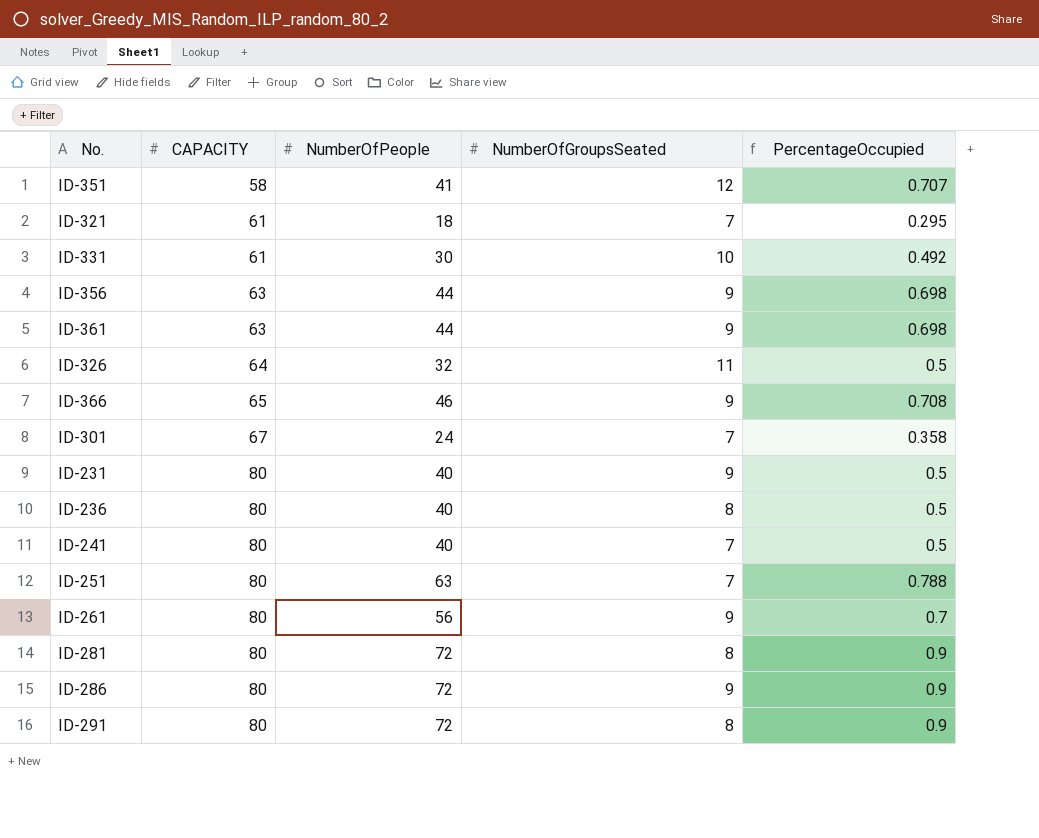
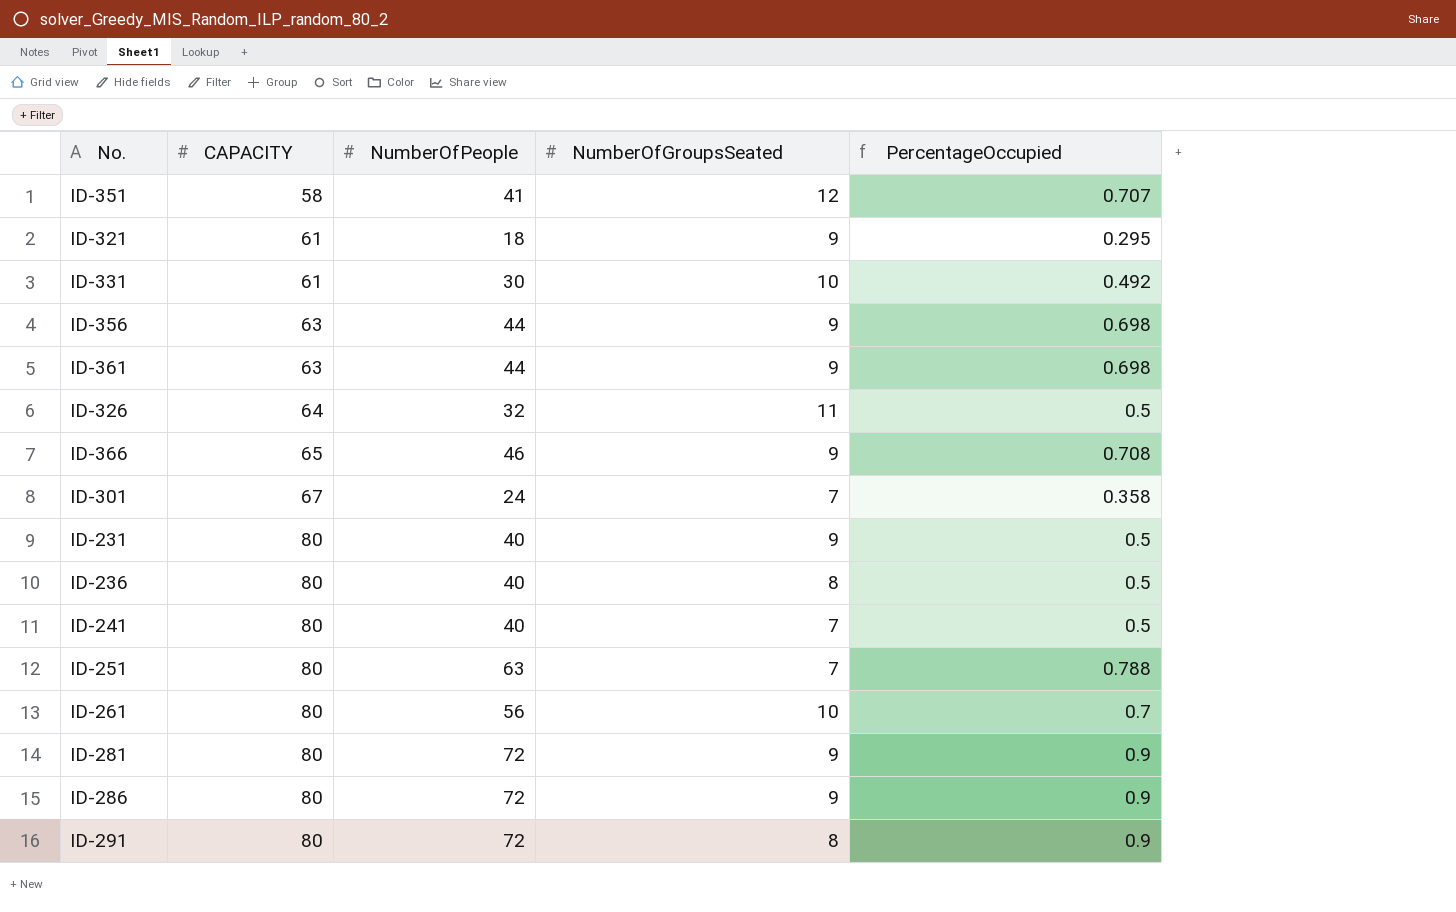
ID-321 | NumberOfGroupsSeated: 7 -> 9
ID-261 | NumberOfGroupsSeated: 9 -> 10
ID-281 | NumberOfGroupsSeated: 8 -> 9

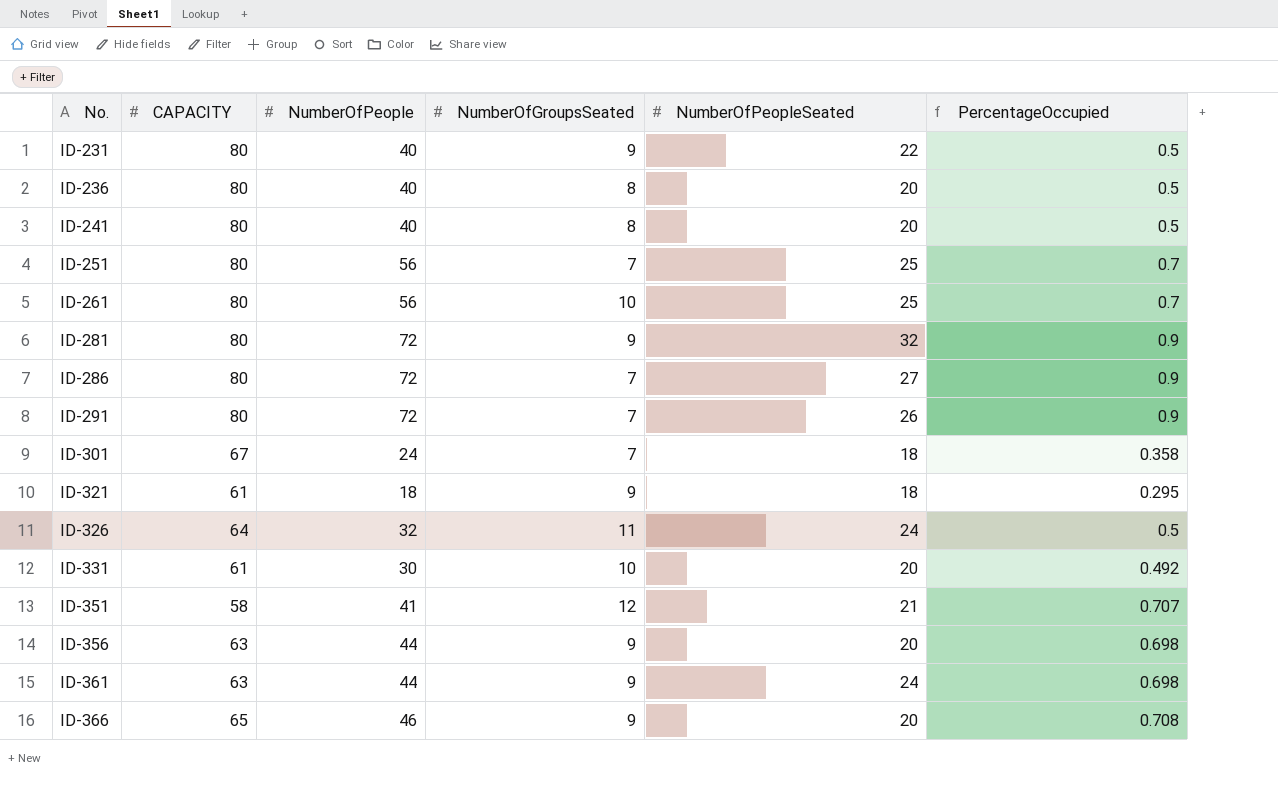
row order: CAPACITY ascending -> No. ascending
column NumberOfPeopleSeated | position: none -> 5
ID-241 | NumberOfGroupsSeated: 7 -> 8
ID-251 | NumberOfPeople: 63 -> 56
ID-251 | PercentageOccupied: 0.788 -> 0.7
ID-286 | NumberOfGroupsSeated: 9 -> 7
ID-291 | NumberOfGroupsSeated: 8 -> 7

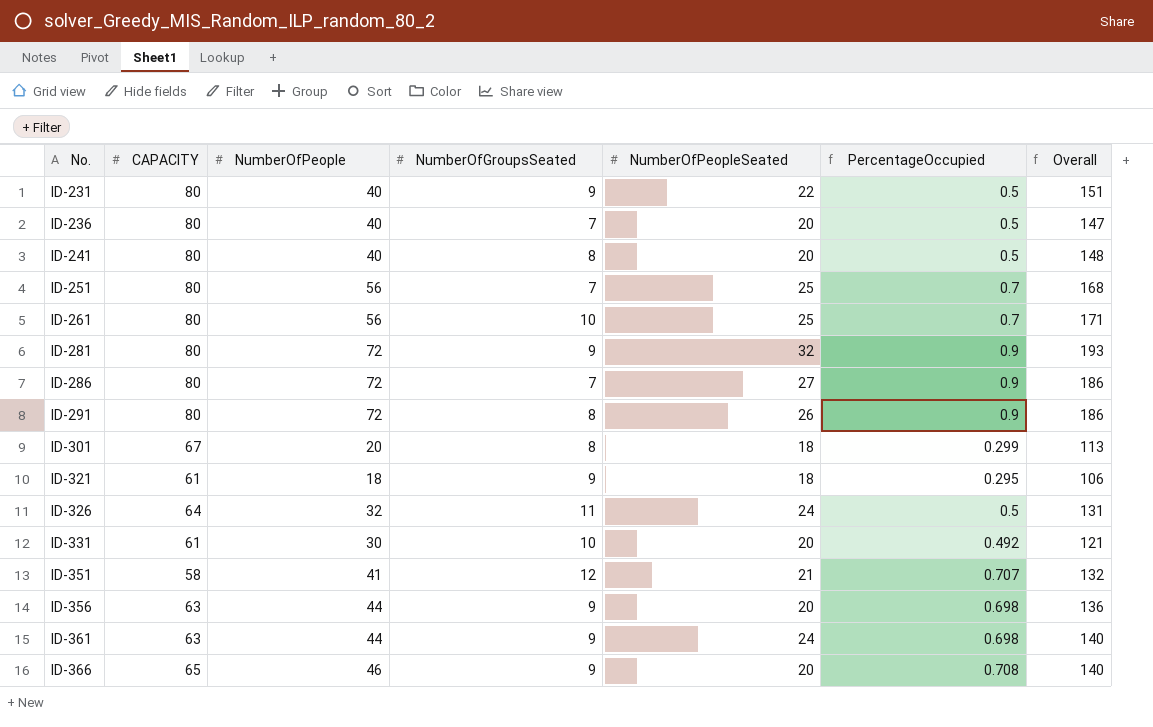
column Overall | formula: none -> [CAPACITY] + [NumberOfPeople] + [NumberOfGroupsSeated] + [NumberOfPeopleSeated]
ID-236 | NumberOfGroupsSeated: 8 -> 7
ID-291 | NumberOfGroupsSeated: 7 -> 8
ID-301 | NumberOfPeople: 24 -> 20
ID-301 | NumberOfGroupsSeated: 7 -> 8
ID-301 | PercentageOccupied: 0.358 -> 0.299

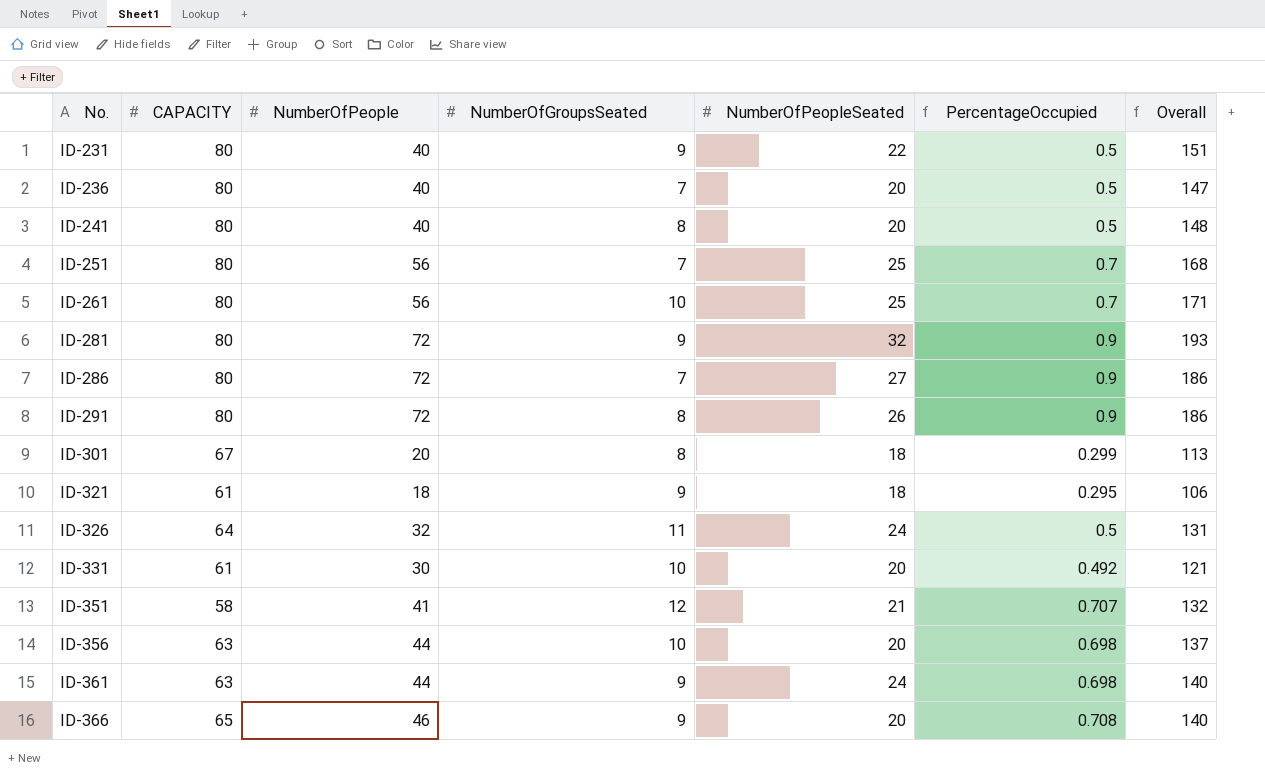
ID-356 | NumberOfGroupsSeated: 9 -> 10
ID-356 | Overall: 136 -> 137

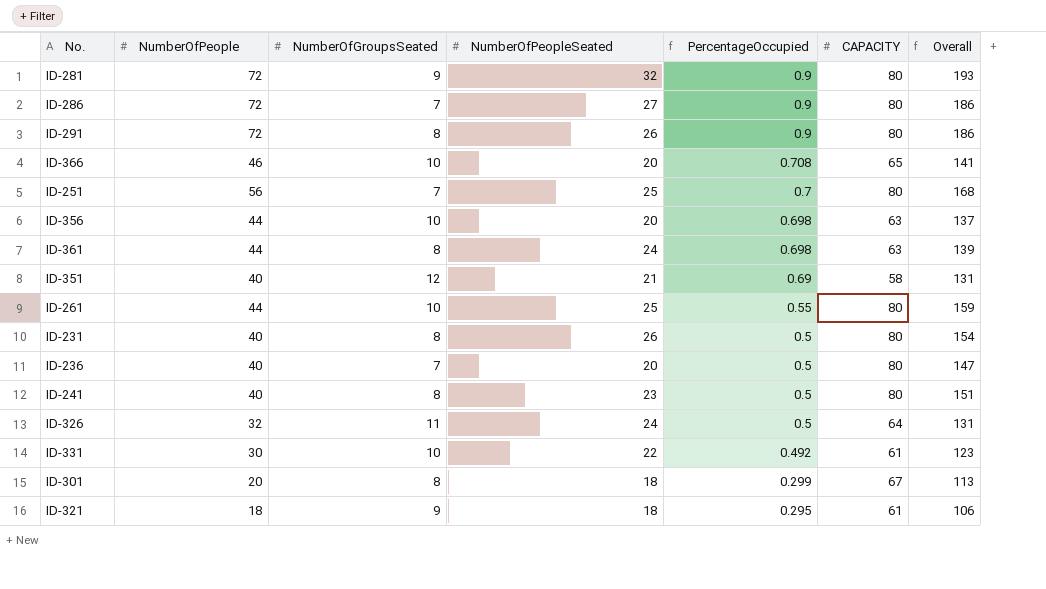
row order: No. ascending -> PercentageOccupied descending
column CAPACITY | position: 2 -> 6
ID-366 | NumberOfGroupsSeated: 9 -> 10
ID-366 | Overall: 140 -> 141
ID-361 | NumberOfGroupsSeated: 9 -> 8
ID-361 | Overall: 140 -> 139
ID-351 | NumberOfPeople: 41 -> 40
ID-351 | PercentageOccupied: 0.707 -> 0.69
ID-351 | Overall: 132 -> 131
ID-261 | NumberOfPeople: 56 -> 44
ID-261 | PercentageOccupied: 0.7 -> 0.55
ID-261 | Overall: 171 -> 159
ID-231 | NumberOfGroupsSeated: 9 -> 8
ID-231 | NumberOfPeopleSeated: 22 -> 26
ID-231 | Overall: 151 -> 154
ID-241 | NumberOfPeopleSeated: 20 -> 23
ID-241 | Overall: 148 -> 151
ID-331 | NumberOfPeopleSeated: 20 -> 22
ID-331 | Overall: 121 -> 123

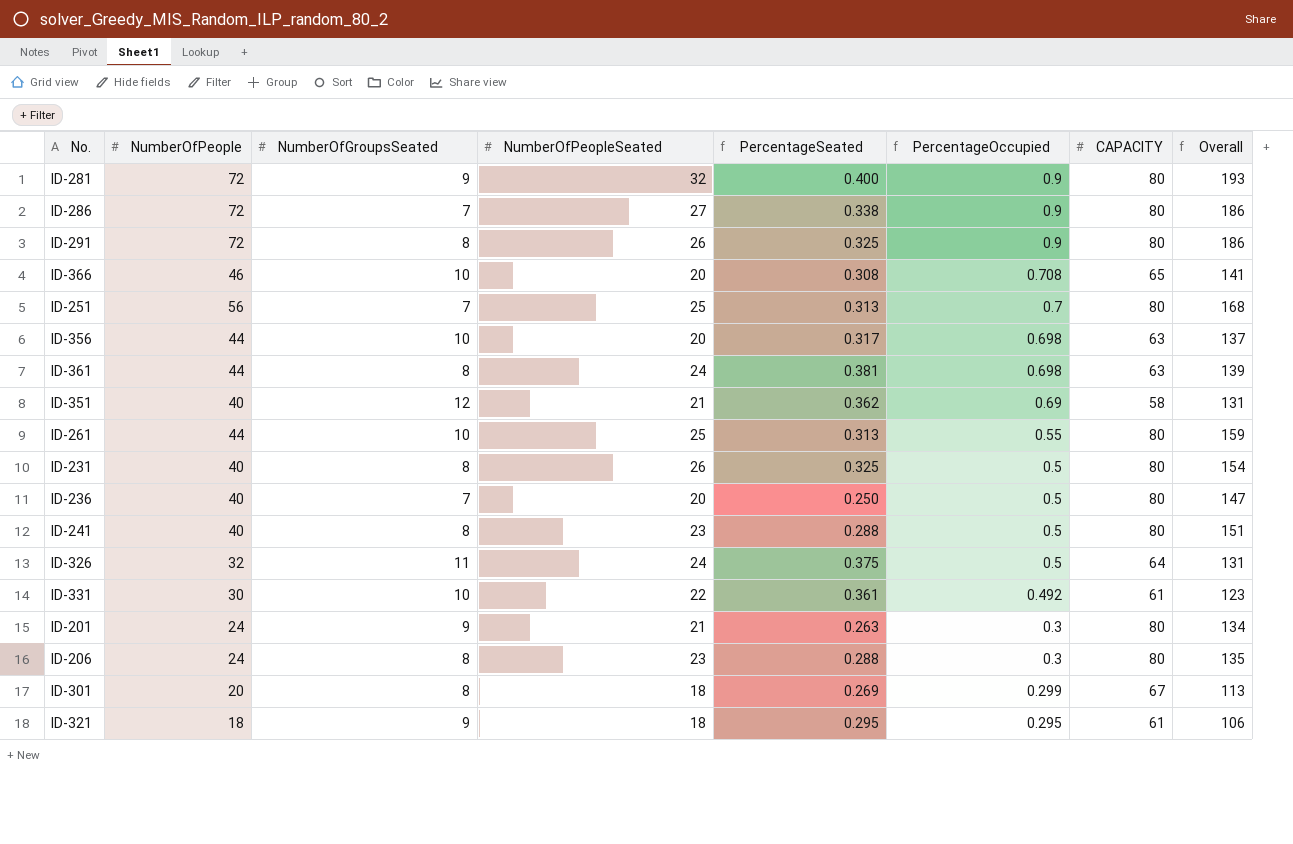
column PercentageSeated | formula: none -> [NumberOfPeopleSeated] / [CAPACITY]
row ID-201: none -> 24 | 9 | 21 | 0.263 | 0.3 | 80 | 134
row ID-206: none -> 24 | 8 | 23 | 0.288 | 0.3 | 80 | 135

